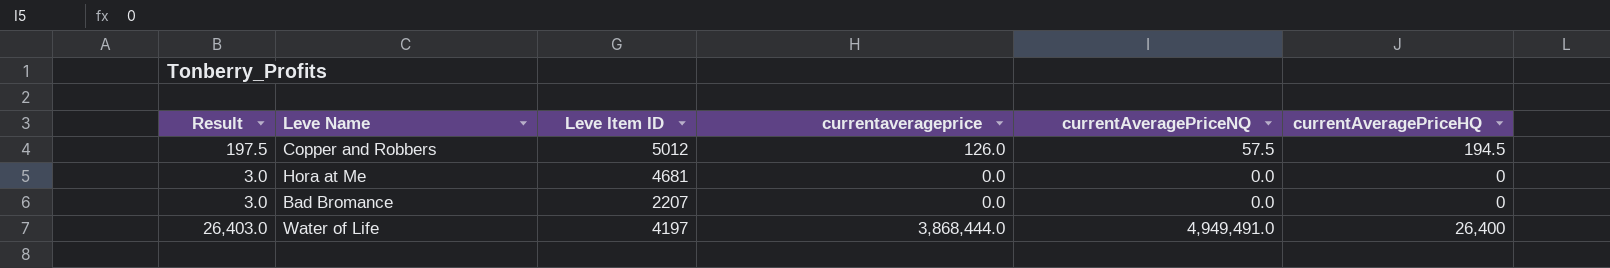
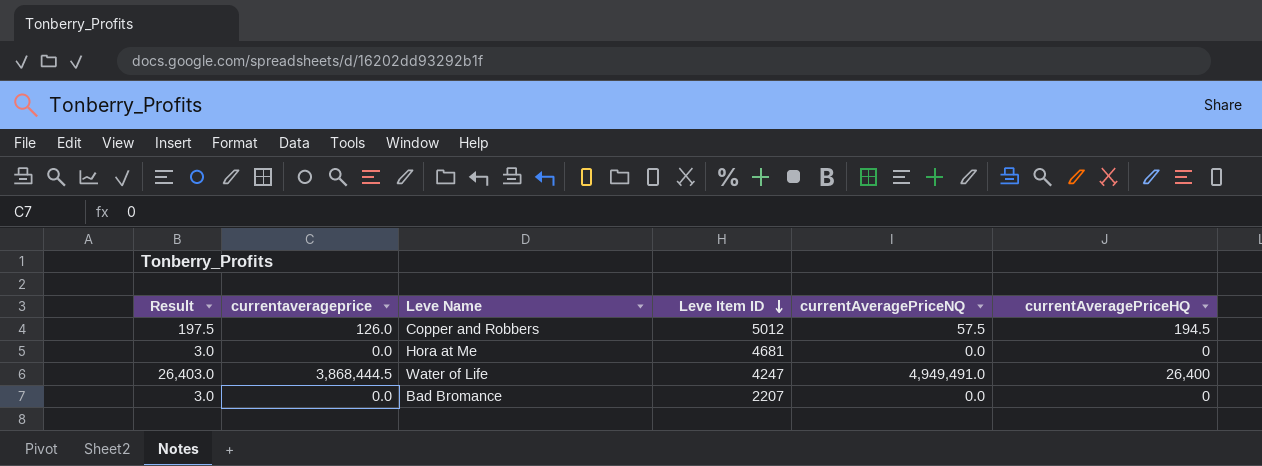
row order: none -> Leve Item ID descending
column currentaverageprice | position: 4 -> 2
Water of Life | currentaverageprice: 3,868,444.0 -> 3,868,444.5
Water of Life | Leve Item ID: 4197 -> 4247

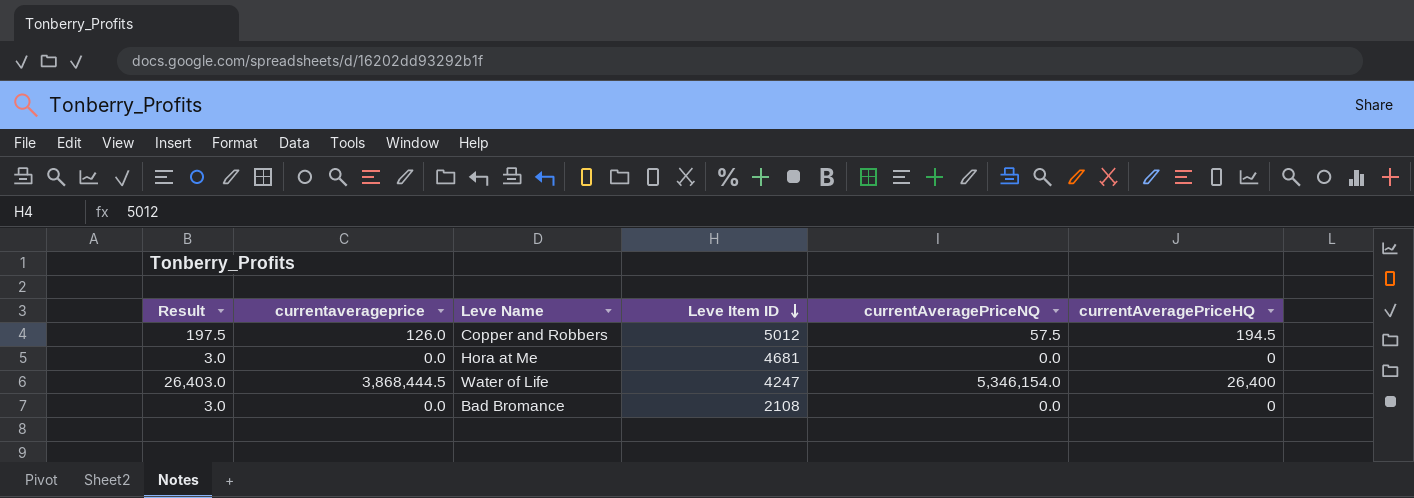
Water of Life | currentAveragePriceNQ: 4,949,491.0 -> 5,346,154.0
Bad Bromance | Leve Item ID: 2207 -> 2108

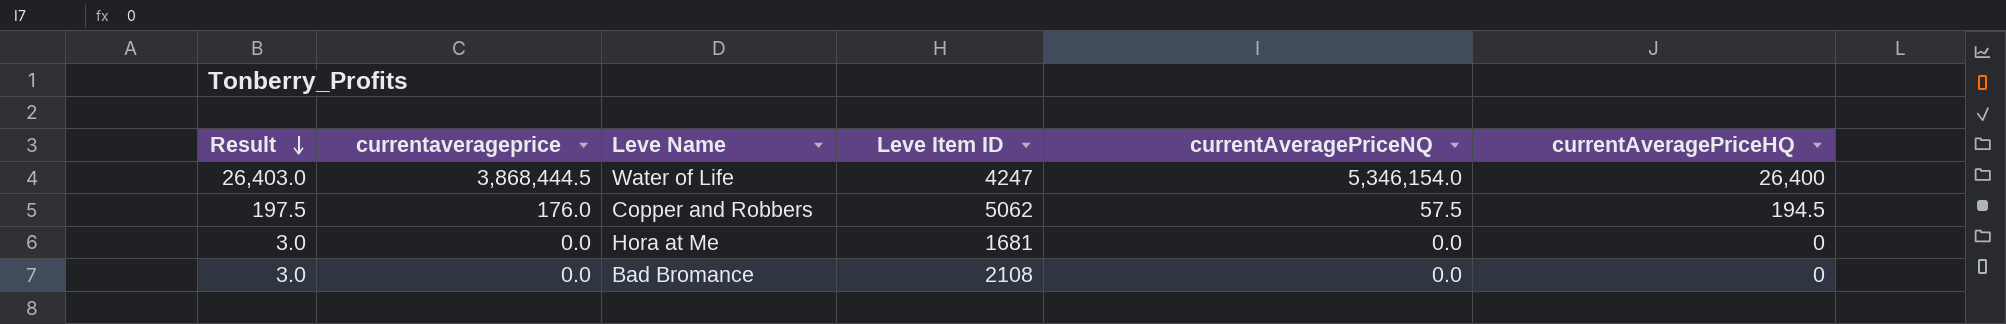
row order: Leve Item ID descending -> Result descending
Copper and Robbers | currentaverageprice: 126.0 -> 176.0
Copper and Robbers | Leve Item ID: 5012 -> 5062
Hora at Me | Leve Item ID: 4681 -> 1681

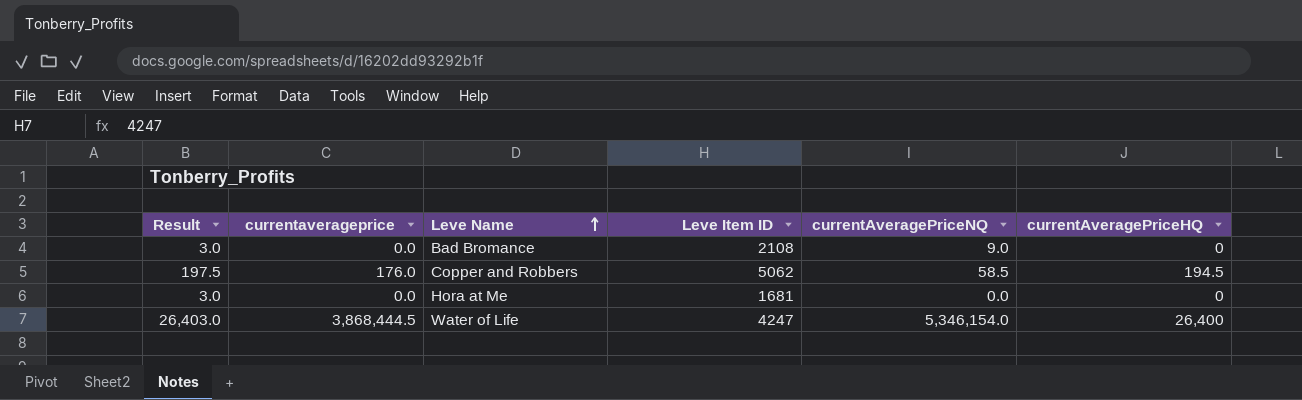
row order: Result descending -> Leve Name ascending
Bad Bromance | currentAveragePriceNQ: 0.0 -> 9.0
Copper and Robbers | currentAveragePriceNQ: 57.5 -> 58.5

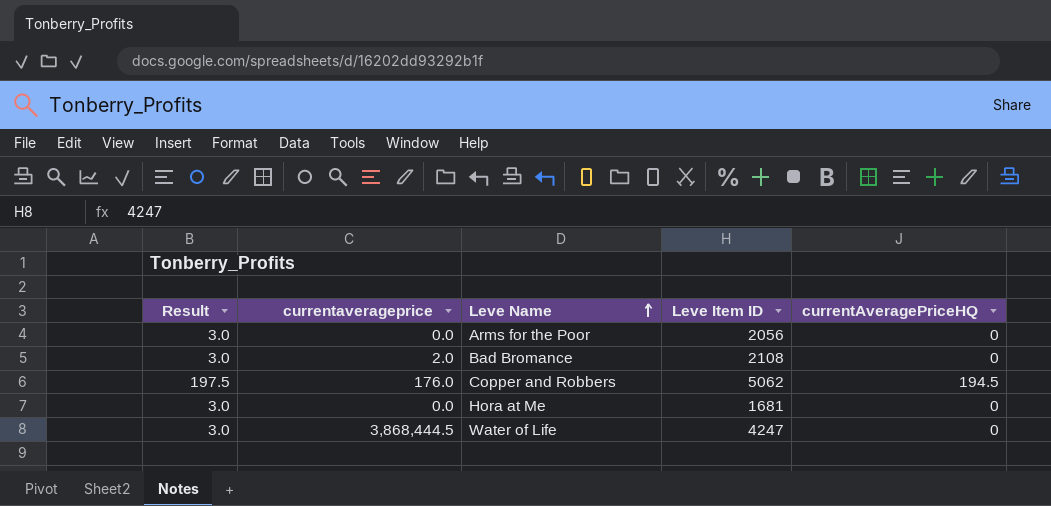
column currentAveragePriceNQ | position: 5 -> none
row Arms for the Poor: none -> 3.0 | 0.0 | 2056 | 0
Bad Bromance | currentaverageprice: 0.0 -> 2.0
Water of Life | Result: 26,403.0 -> 3.0
Water of Life | currentAveragePriceHQ: 26,400 -> 0

